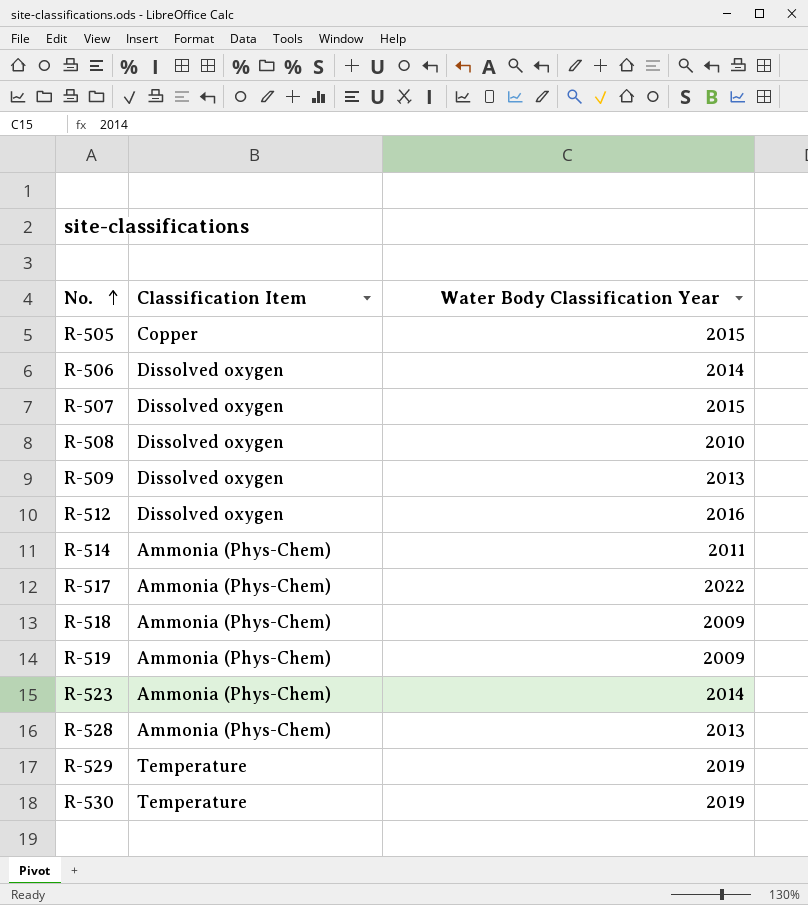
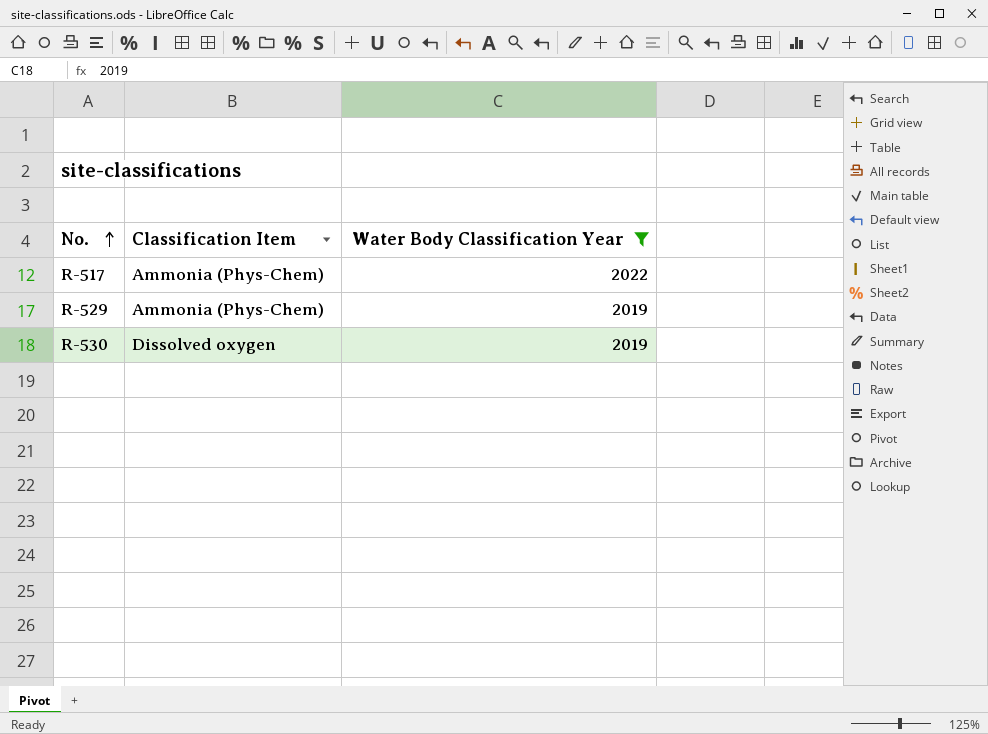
filter: none -> Water Body Classification Year >= 2019
R-529 | Classification Item: Temperature -> Ammonia (Phys-Chem)
R-530 | Classification Item: Temperature -> Dissolved oxygen

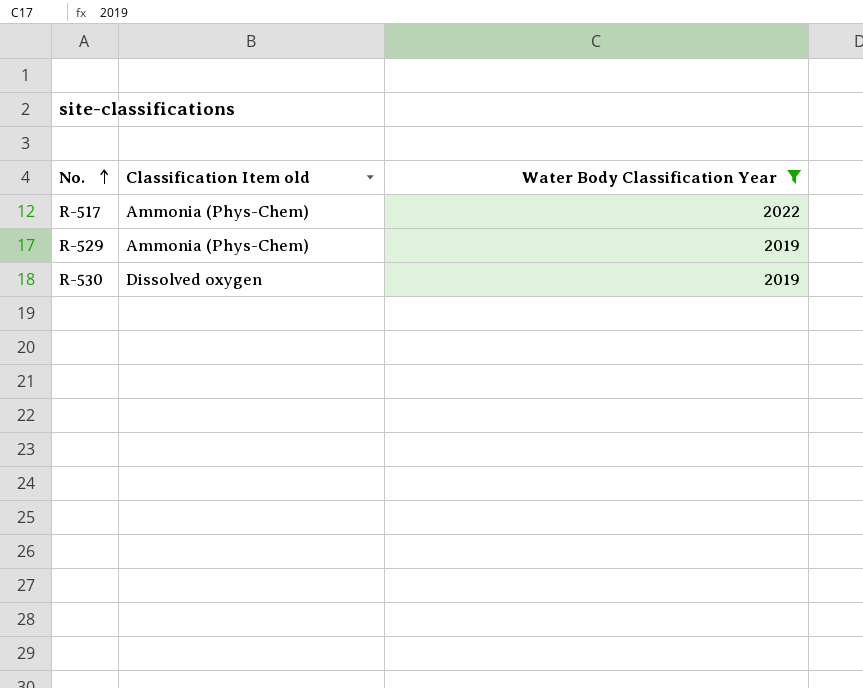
column name: Classification Item -> Classification Item old

